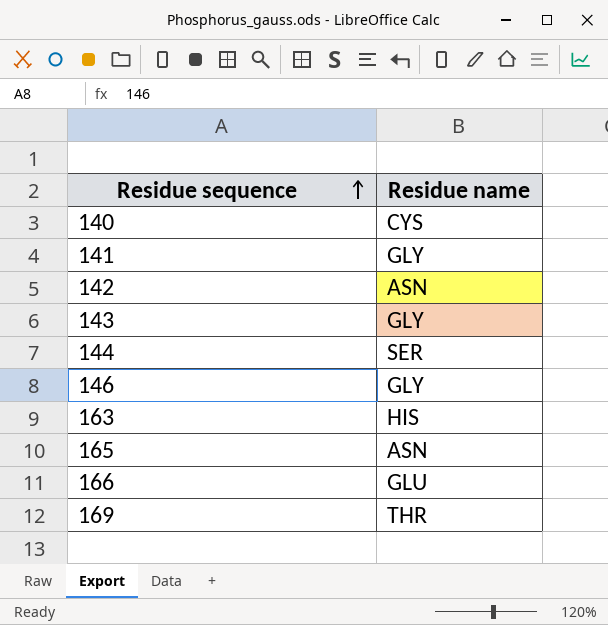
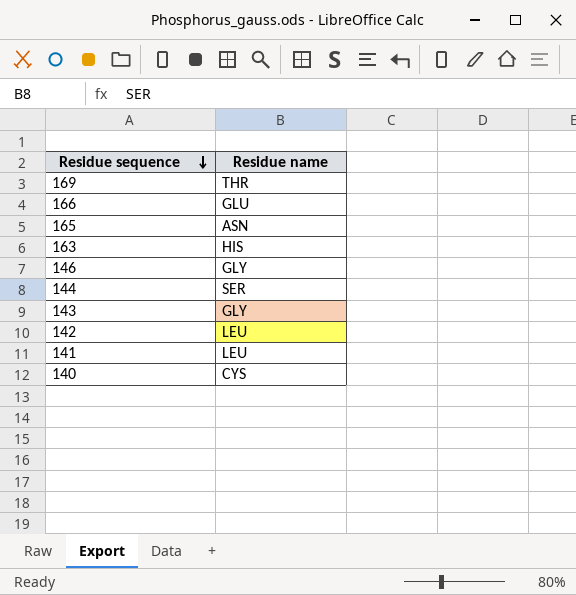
row order: Residue sequence ascending -> Residue sequence descending
142 | Residue name: ASN -> LEU
141 | Residue name: GLY -> LEU

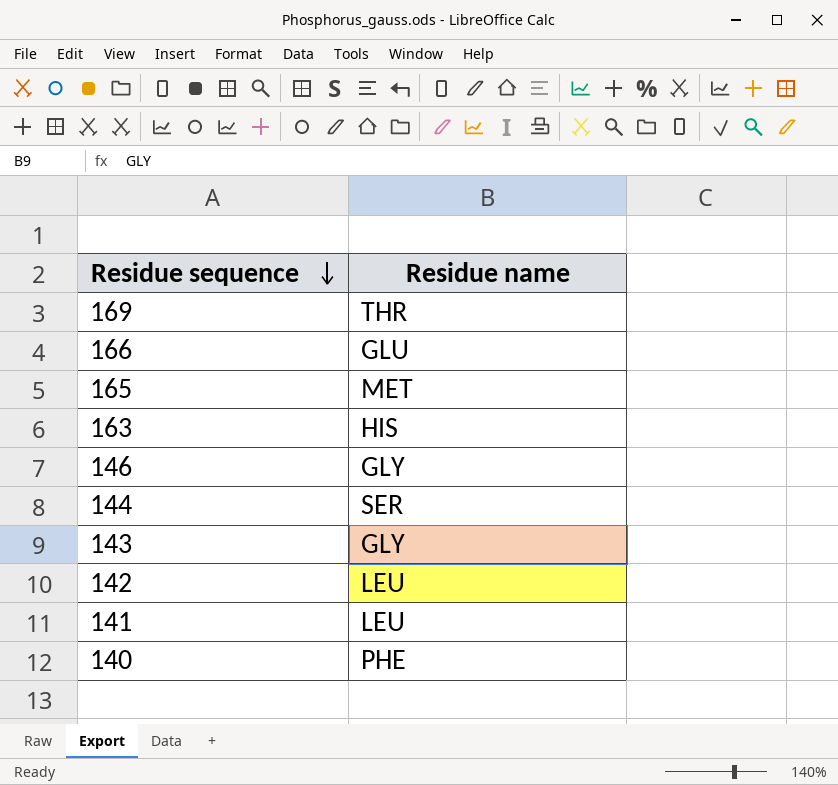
165 | Residue name: ASN -> MET
140 | Residue name: CYS -> PHE

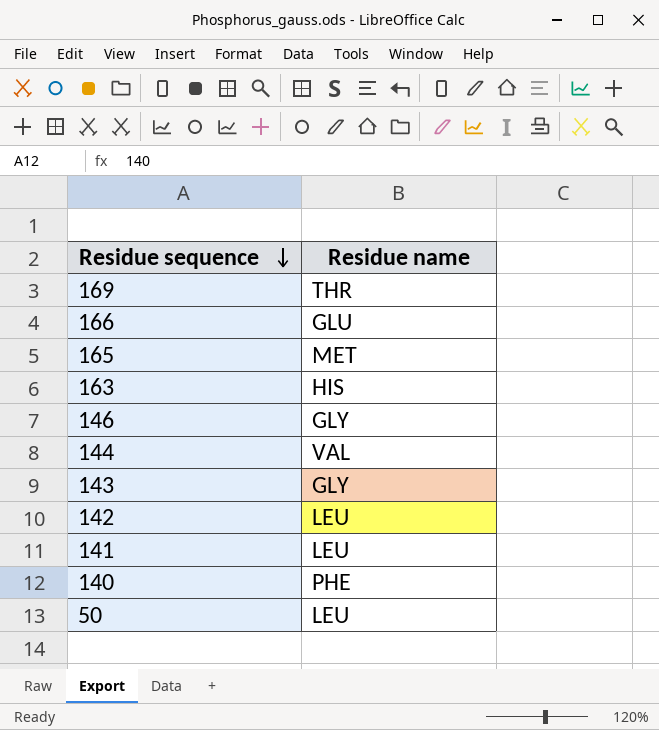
144 | Residue name: SER -> VAL
row 50: none -> LEU

